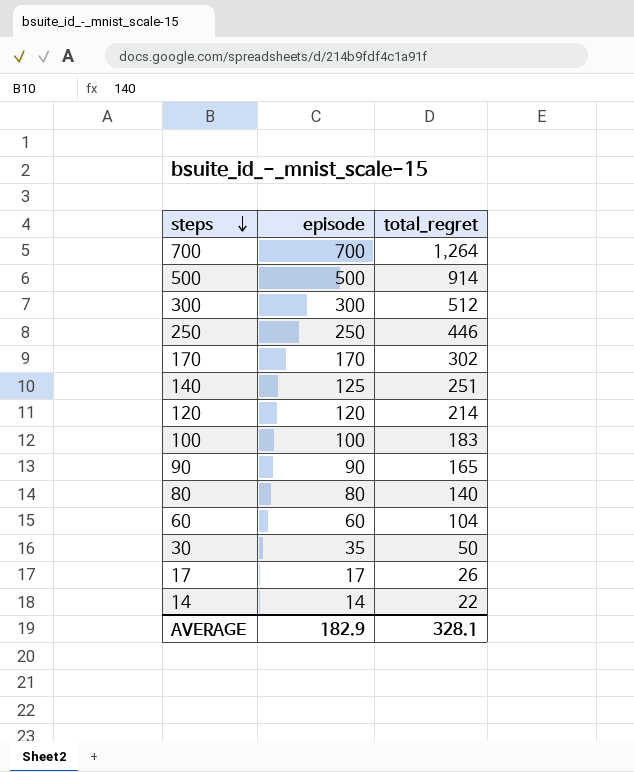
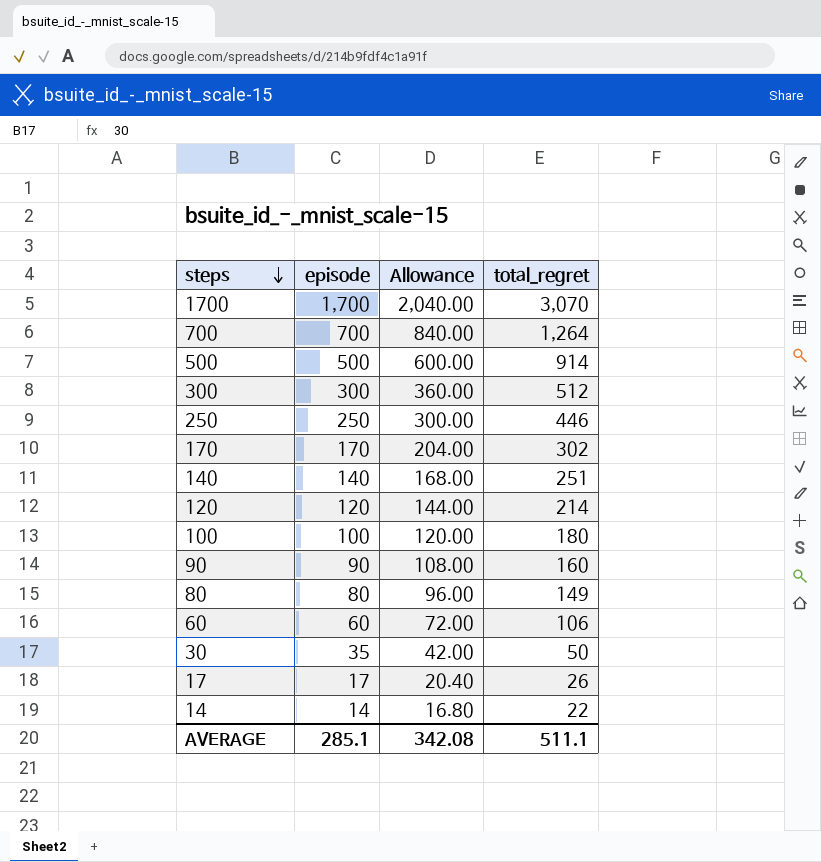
column Allowance | formula: none -> [episode] * 1.2
row 1700: none -> 1,700 | 2,040.00 | 3,070
140 | episode: 125 -> 140
100 | total_regret: 183 -> 180
90 | total_regret: 165 -> 160
80 | total_regret: 140 -> 149
60 | total_regret: 104 -> 106
AVERAGE | episode: 182.9 -> 285.1
AVERAGE | total_regret: 328.1 -> 511.1

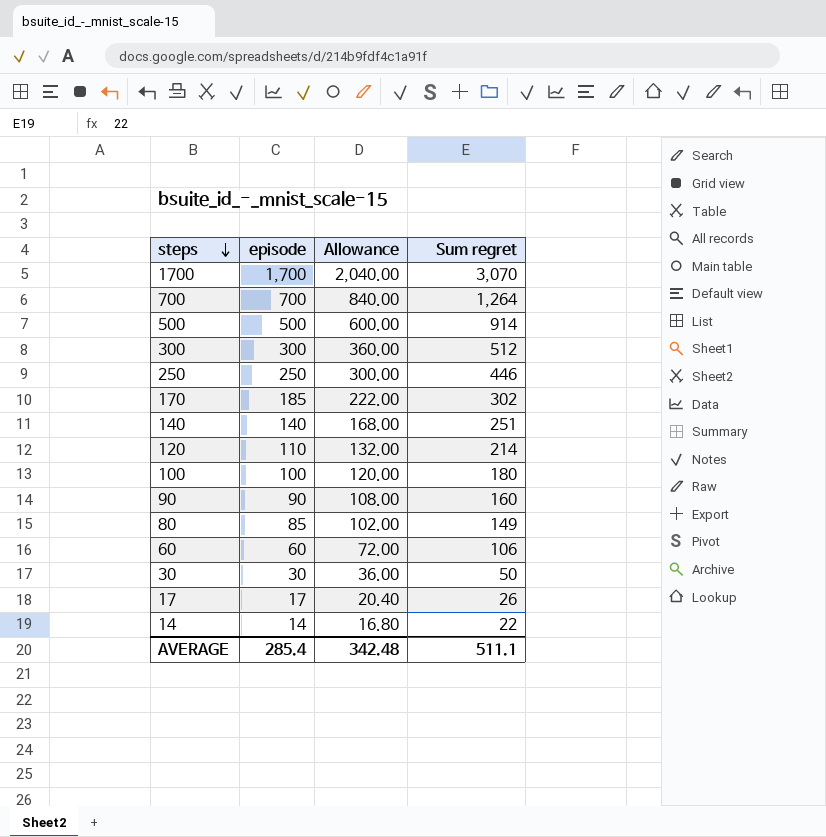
column name: total_regret -> Sum regret
170 | episode: 170 -> 185
170 | Allowance: 204.00 -> 222.00
120 | episode: 120 -> 110
120 | Allowance: 144.00 -> 132.00
80 | episode: 80 -> 85
80 | Allowance: 96.00 -> 102.00
30 | episode: 35 -> 30
30 | Allowance: 42.00 -> 36.00
AVERAGE | episode: 285.1 -> 285.4
AVERAGE | Allowance: 342.08 -> 342.48

